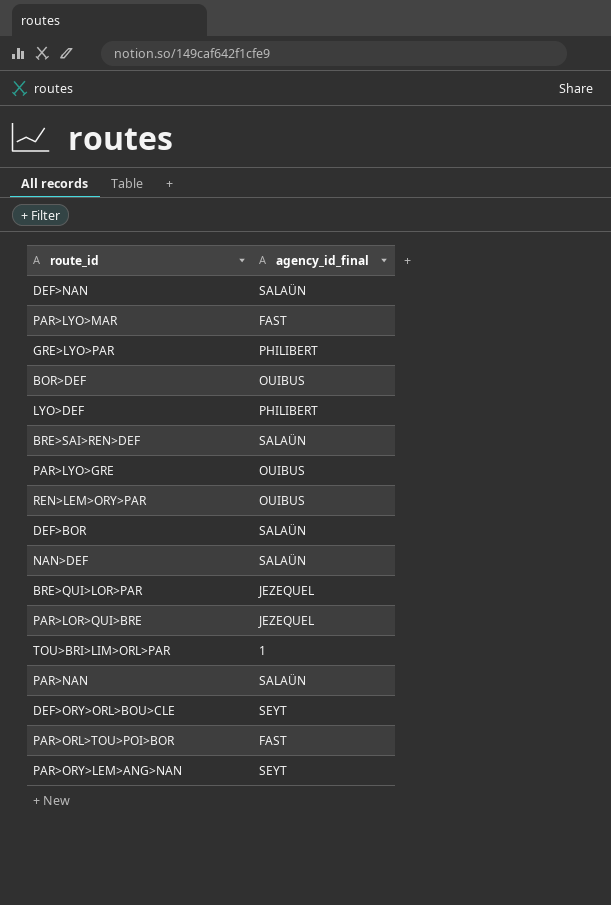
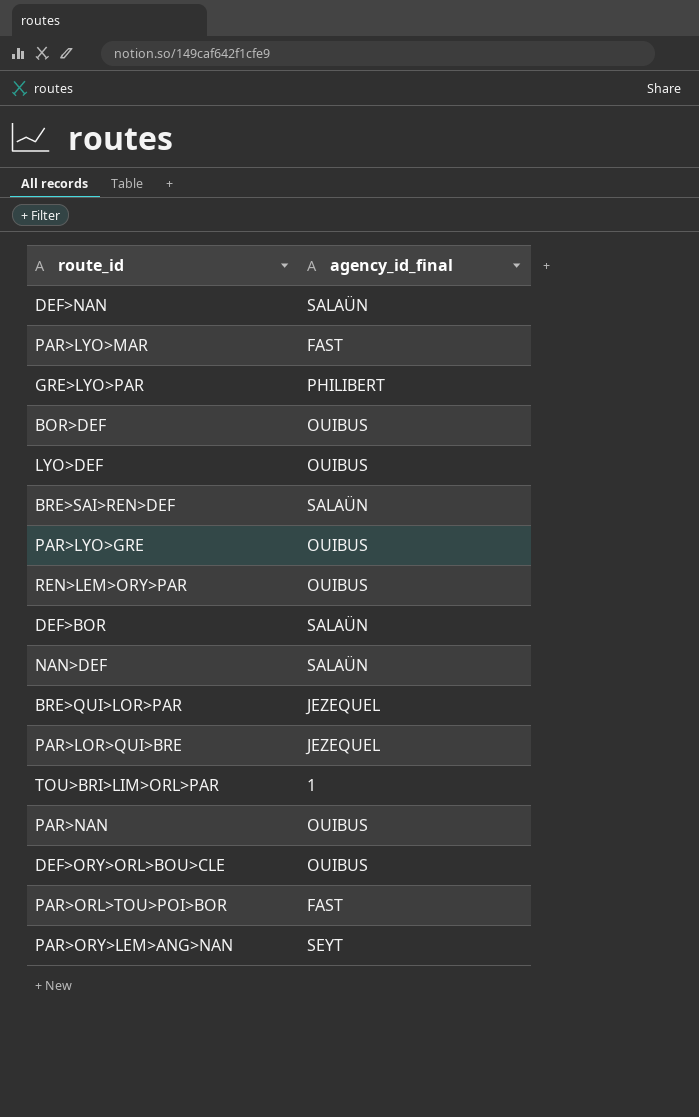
LYO>DEF | agency_id_final: PHILIBERT -> OUIBUS
PAR>NAN | agency_id_final: SALAÜN -> OUIBUS
DEF>ORY>ORL>BOU>CLE | agency_id_final: SEYT -> OUIBUS

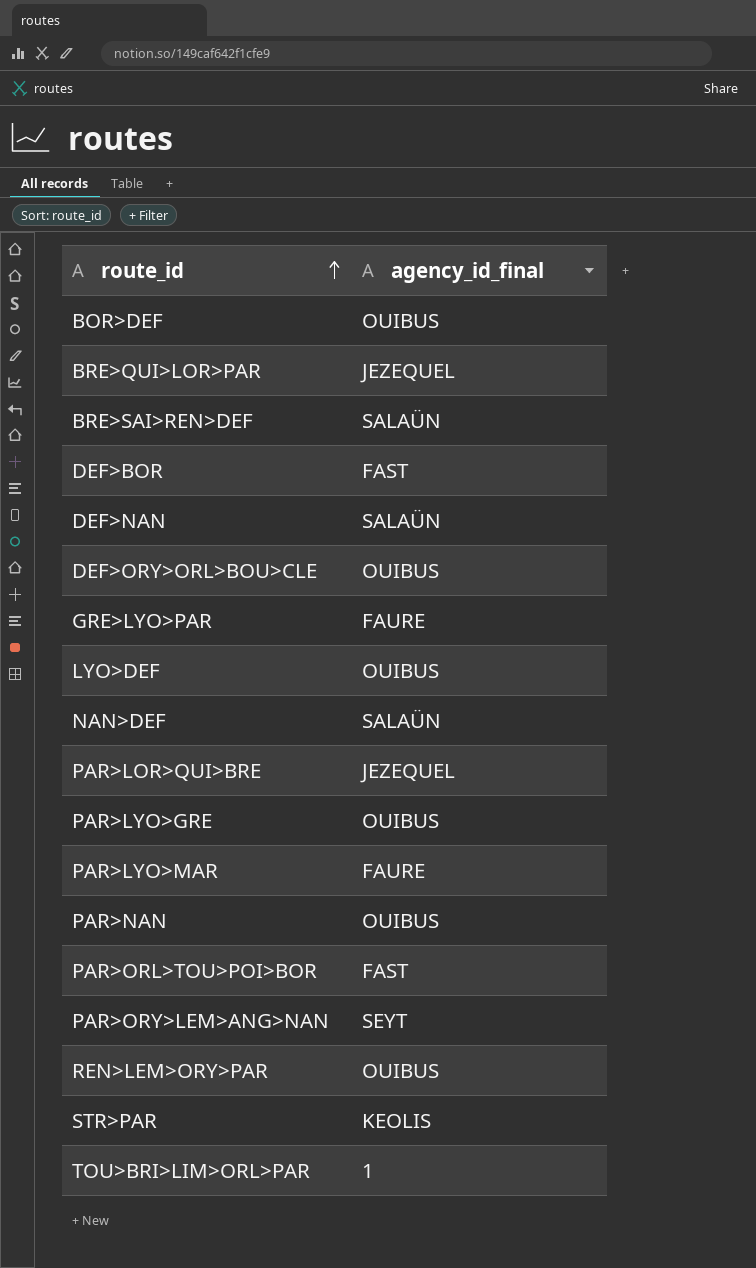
row order: none -> route_id ascending
DEF>BOR | agency_id_final: SALAÜN -> FAST
GRE>LYO>PAR | agency_id_final: PHILIBERT -> FAURE
PAR>LYO>MAR | agency_id_final: FAST -> FAURE
row STR>PAR: none -> KEOLIS

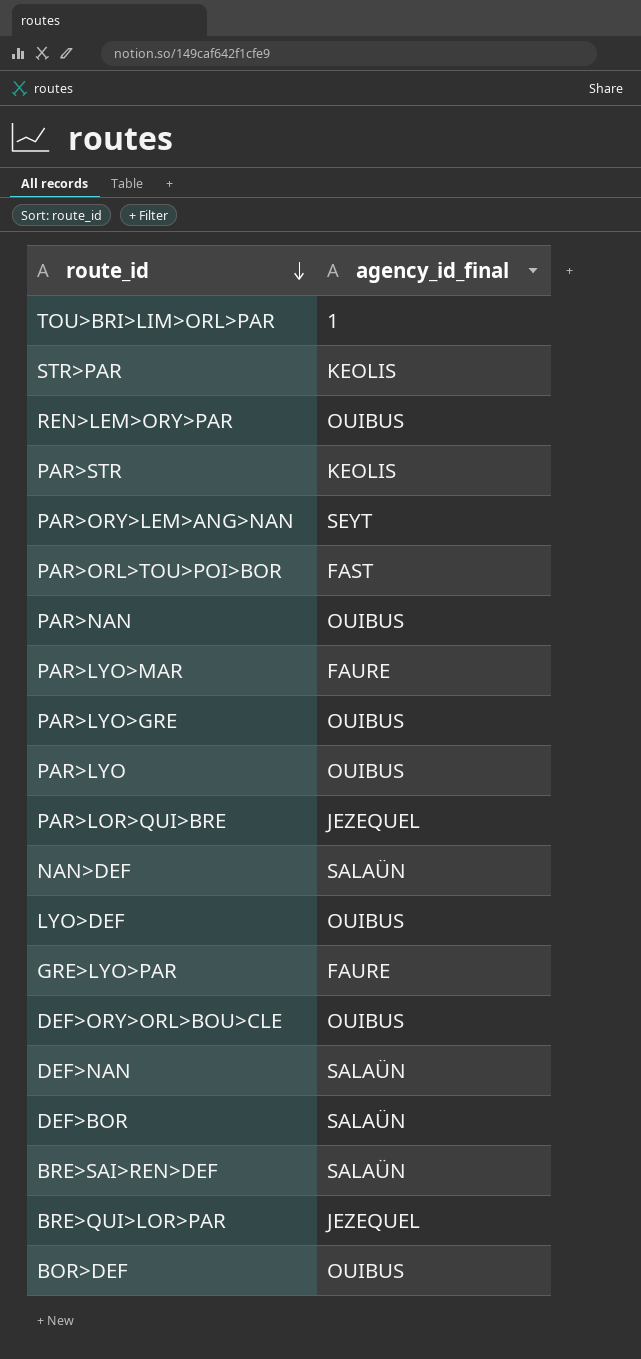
row order: route_id ascending -> route_id descending
row PAR>STR: none -> KEOLIS
row PAR>LYO: none -> OUIBUS
DEF>BOR | agency_id_final: FAST -> SALAÜN

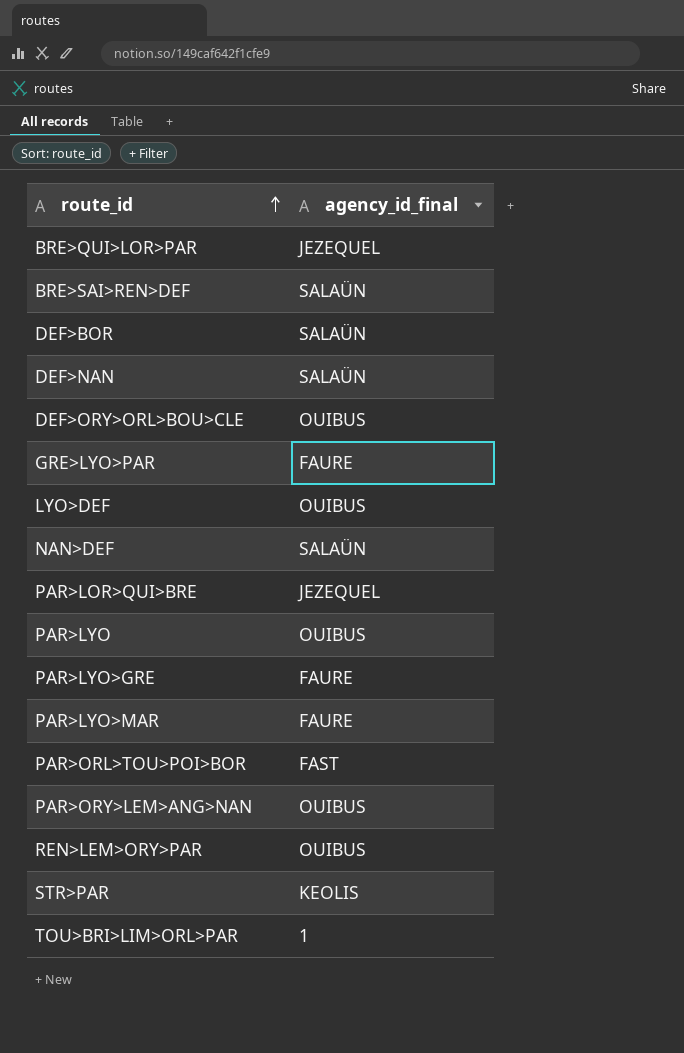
row order: route_id descending -> route_id ascending
row PAR>STR: KEOLIS -> none
row PAR>NAN: OUIBUS -> none
row BOR>DEF: OUIBUS -> none
PAR>LYO>GRE | agency_id_final: OUIBUS -> FAURE
PAR>ORY>LEM>ANG>NAN | agency_id_final: SEYT -> OUIBUS

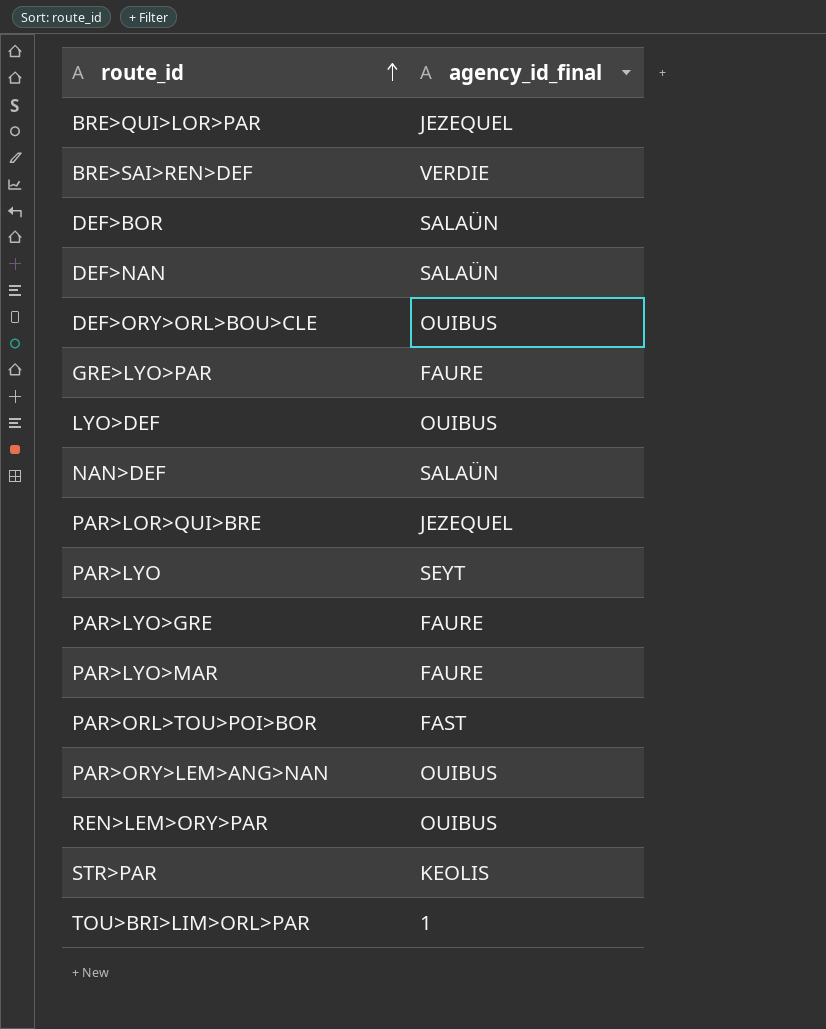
BRE>SAI>REN>DEF | agency_id_final: SALAÜN -> VERDIE
PAR>LYO | agency_id_final: OUIBUS -> SEYT

